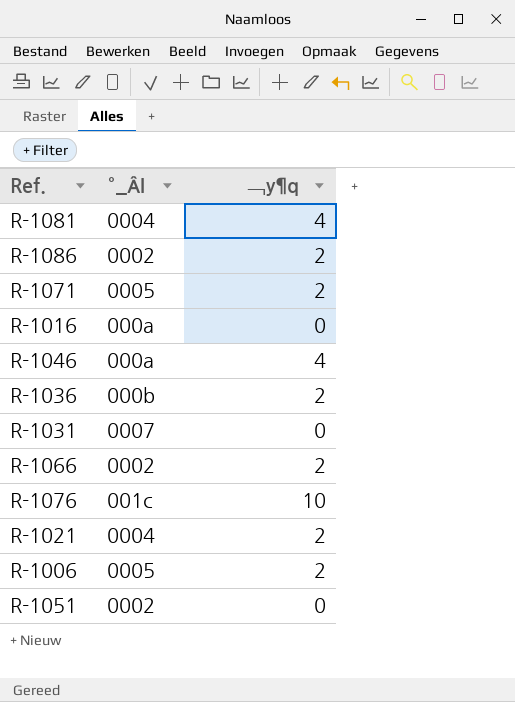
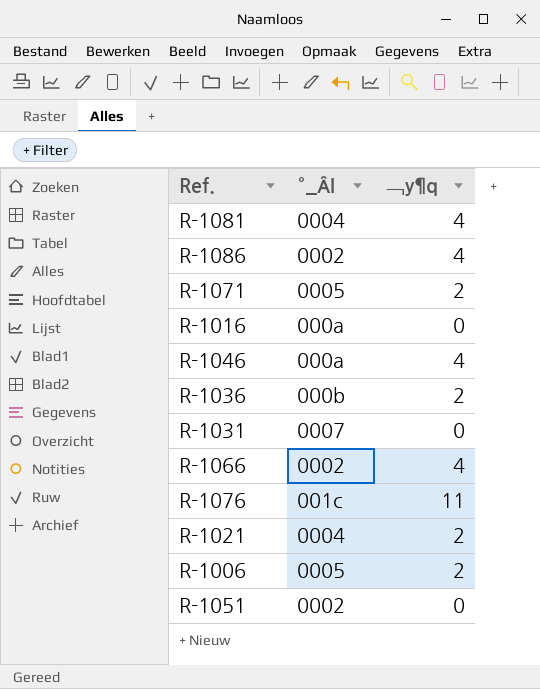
R-1086 | ¬y¶q: 2 -> 4
R-1066 | ¬y¶q: 2 -> 4
R-1076 | ¬y¶q: 10 -> 11

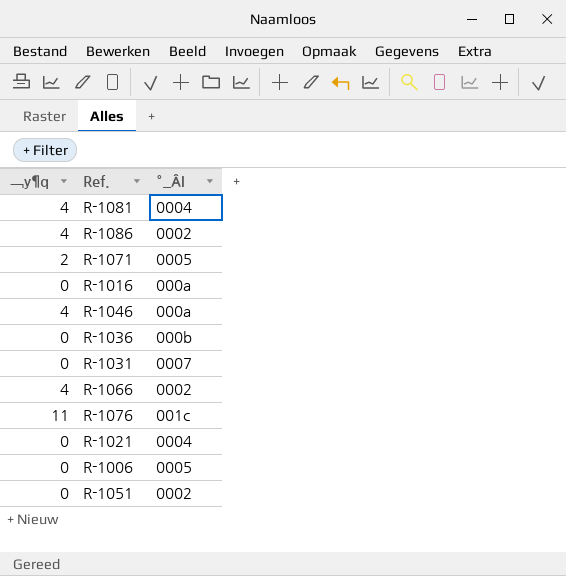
column ¬y¶q | position: 3 -> 1
R-1036 | ¬y¶q: 2 -> 0
R-1021 | ¬y¶q: 2 -> 0
R-1006 | ¬y¶q: 2 -> 0

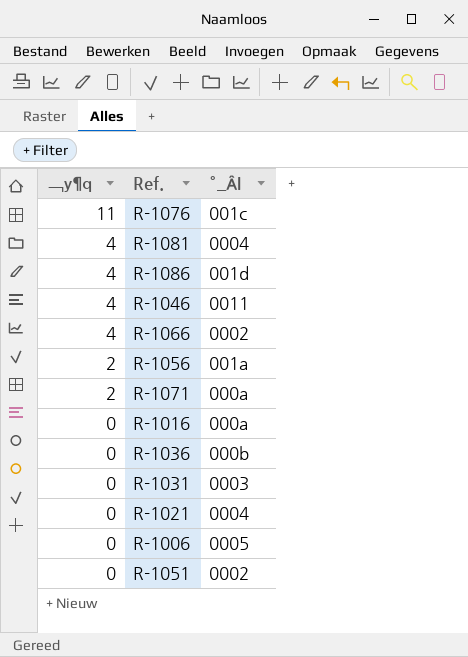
row order: none -> ¬y¶q descending
R-1086 | °_ÂI: 0002 -> 001d
R-1046 | °_ÂI: 000a -> 0011
row R-1056: none -> 2 | 001a
R-1071 | °_ÂI: 0005 -> 000a
R-1031 | °_ÂI: 0007 -> 0003

